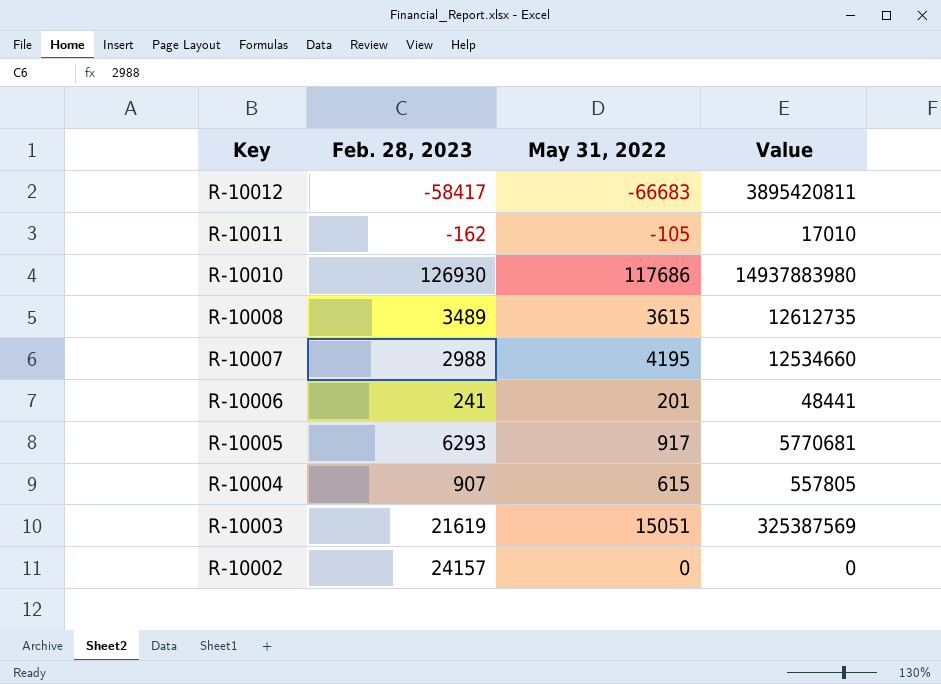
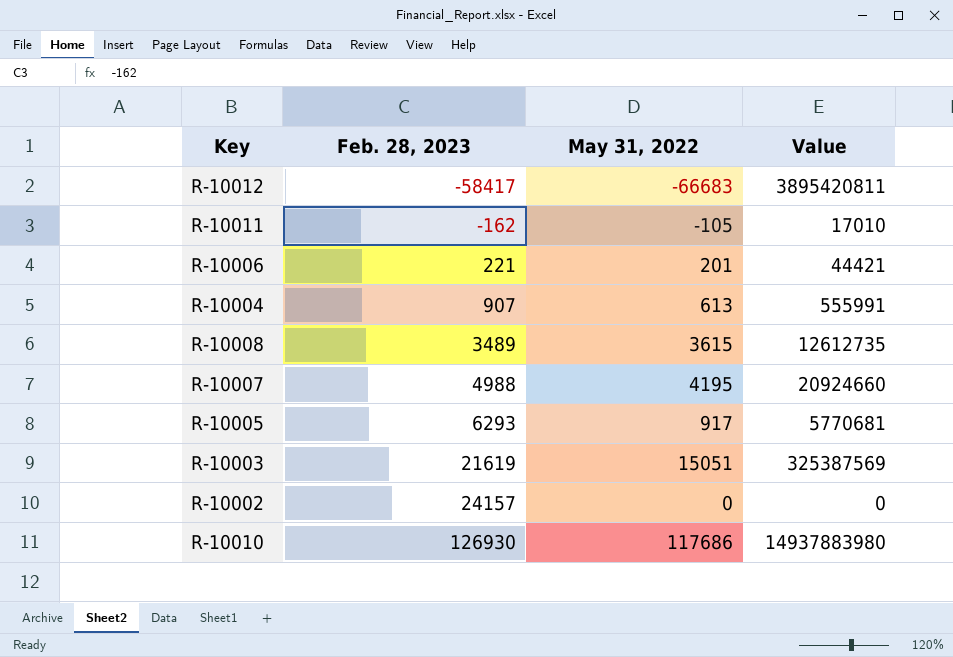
row order: Key descending -> Feb. 28, 2023 ascending
R-10006 | Feb. 28, 2023: 241 -> 221
R-10006 | Value: 48441 -> 44421
R-10004 | May 31, 2022: 615 -> 613
R-10004 | Value: 557805 -> 555991
R-10007 | Feb. 28, 2023: 2988 -> 4988
R-10007 | Value: 12534660 -> 20924660

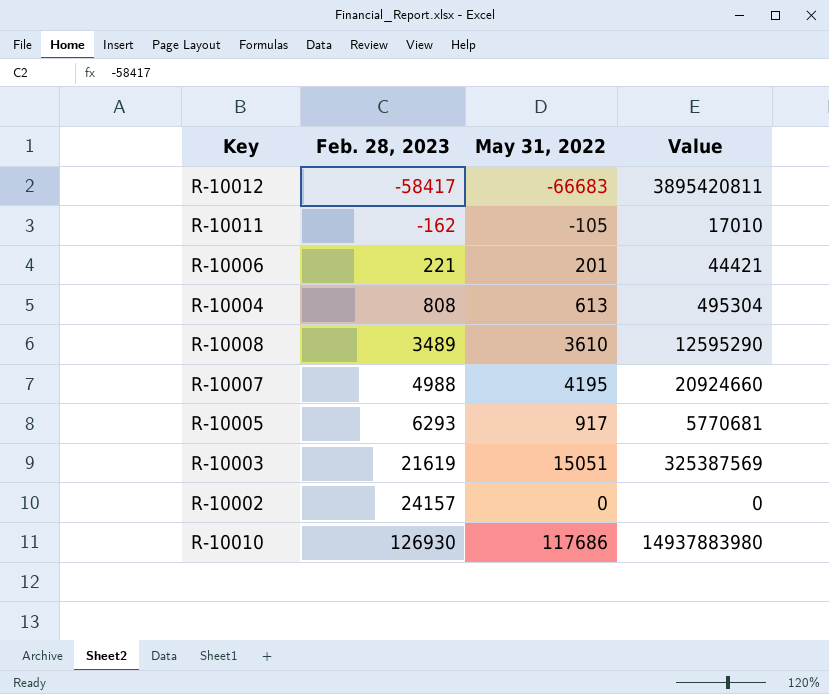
R-10004 | Feb. 28, 2023: 907 -> 808
R-10004 | Value: 555991 -> 495304
R-10008 | May 31, 2022: 3615 -> 3610
R-10008 | Value: 12612735 -> 12595290

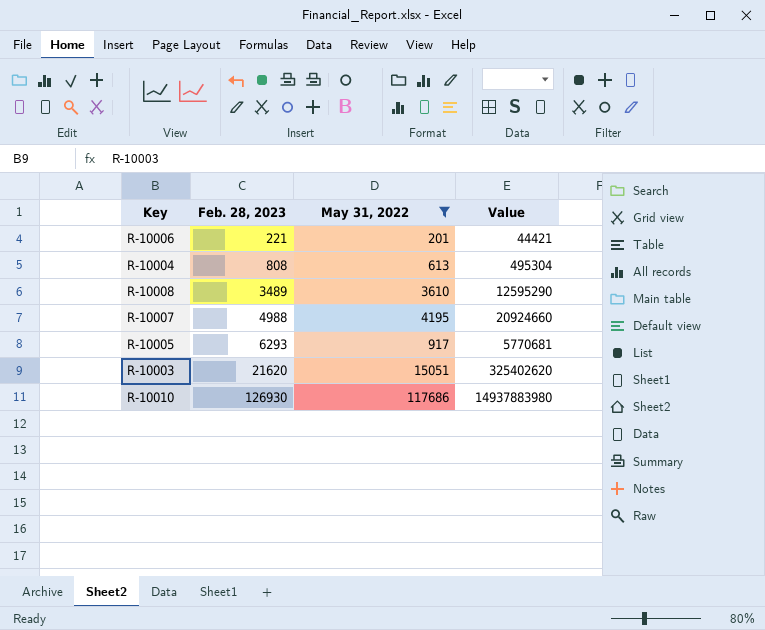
filter: none -> May 31, 2022 >= 201
R-10003 | Feb. 28, 2023: 21619 -> 21620
R-10003 | Value: 325387569 -> 325402620

